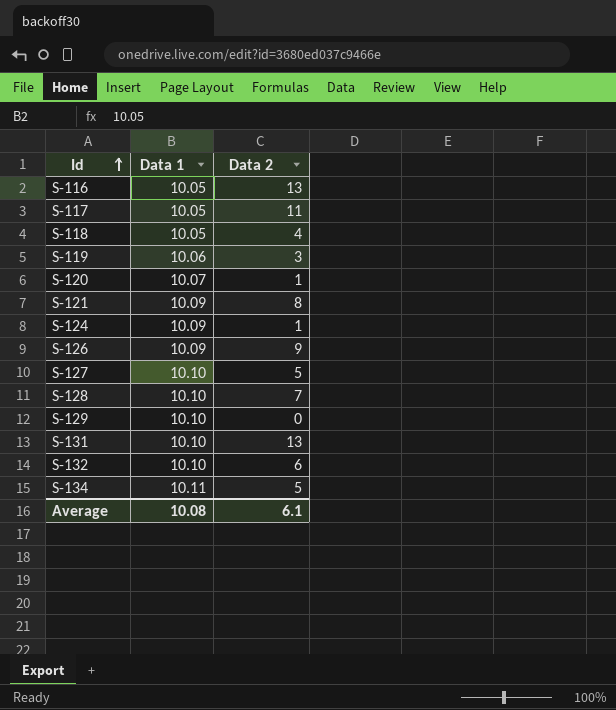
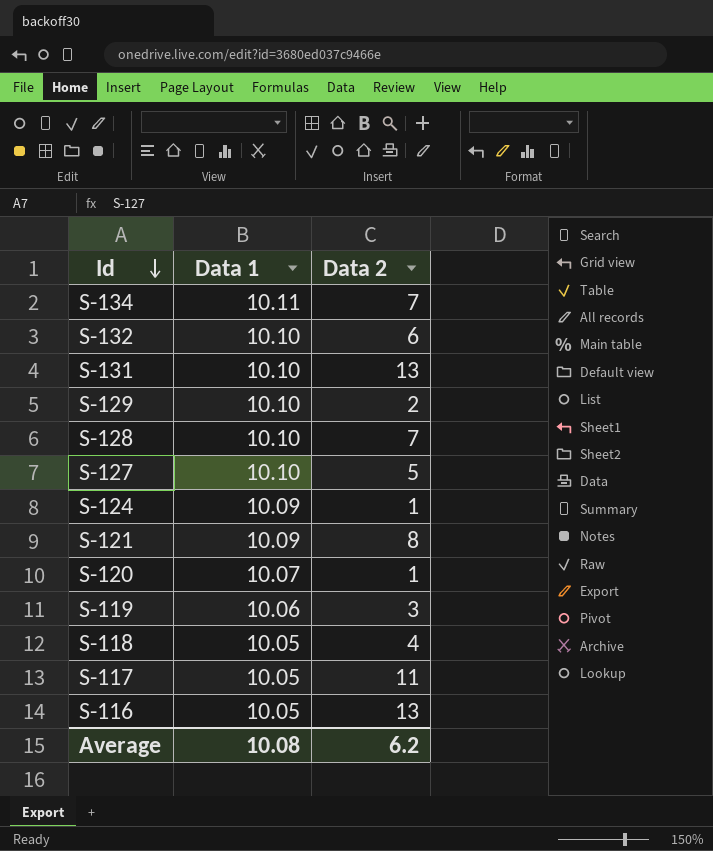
row order: Id ascending -> Id descending
row S-126: 10.09 | 9 -> none
S-134 | Data 2: 5 -> 7
S-129 | Data 2: 0 -> 2
Average | Data 2: 6.1 -> 6.2

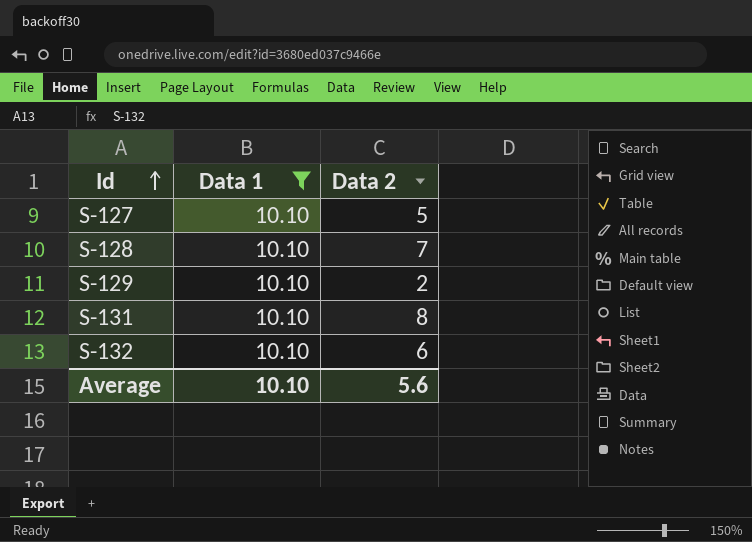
filter: none -> Data 1 = 10.10
row order: Id descending -> Id ascending
S-131 | Data 2: 13 -> 8
Average | Data 1: 10.08 -> 10.10
Average | Data 2: 6.2 -> 5.6

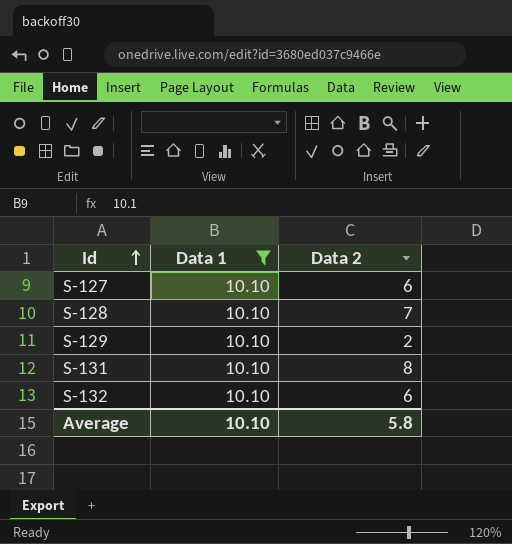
S-127 | Data 2: 5 -> 6
Average | Data 2: 5.6 -> 5.8

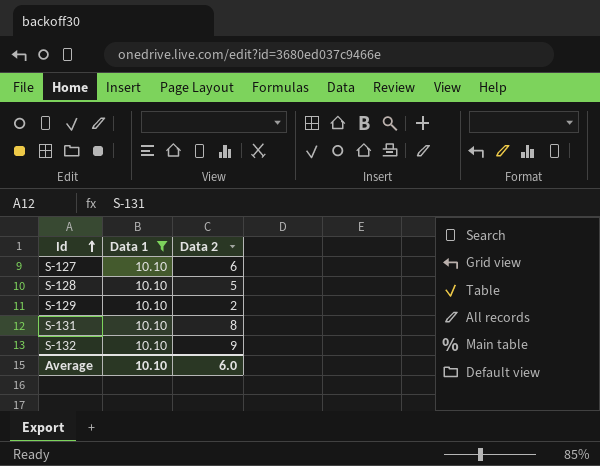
S-128 | Data 2: 7 -> 5
S-132 | Data 2: 6 -> 9
Average | Data 2: 5.8 -> 6.0

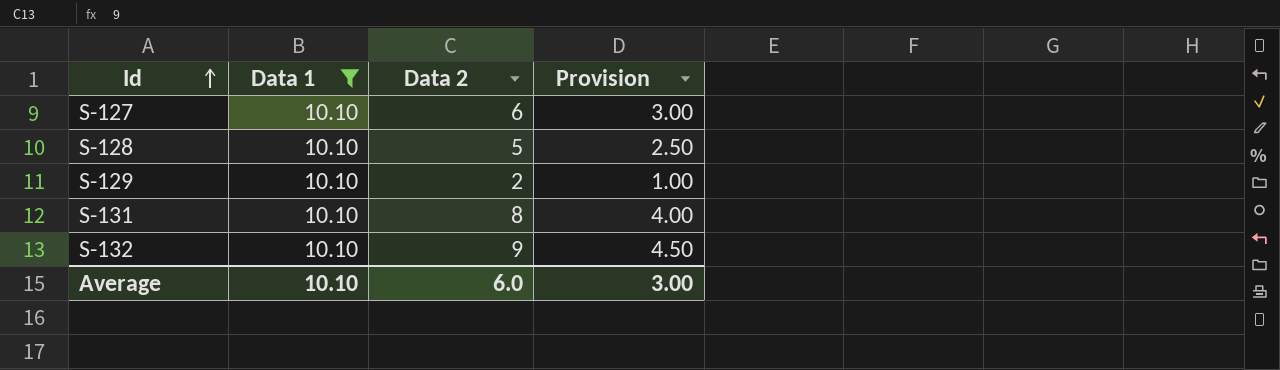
column Provision | formula: none -> [Data 2] * 0.5

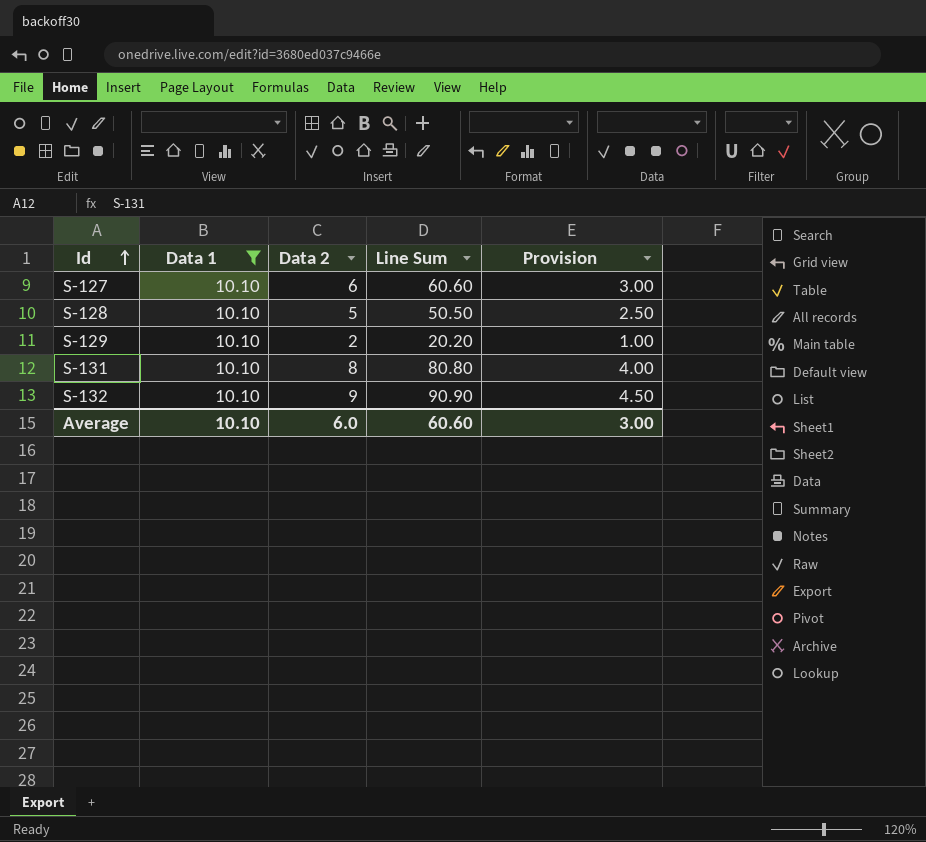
column Line Sum | formula: none -> [Data 1] * [Data 2]

